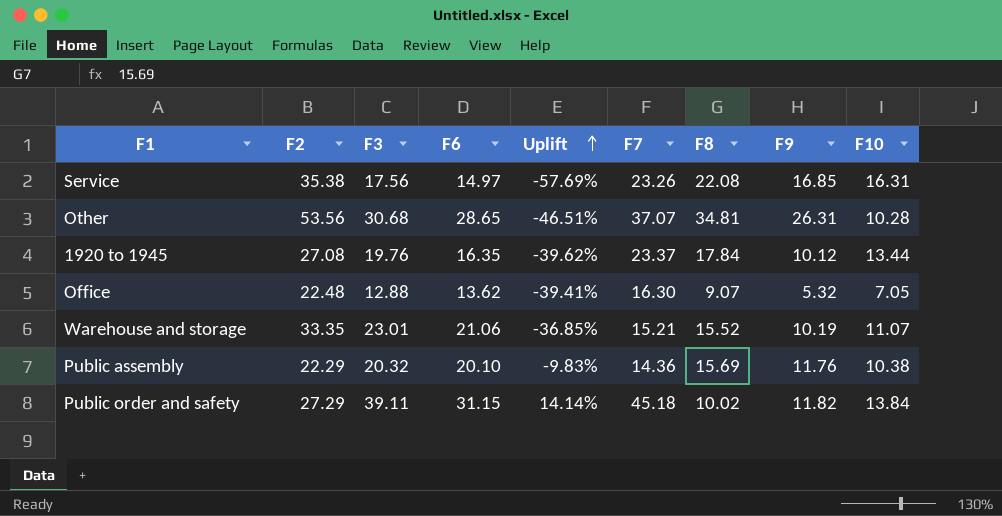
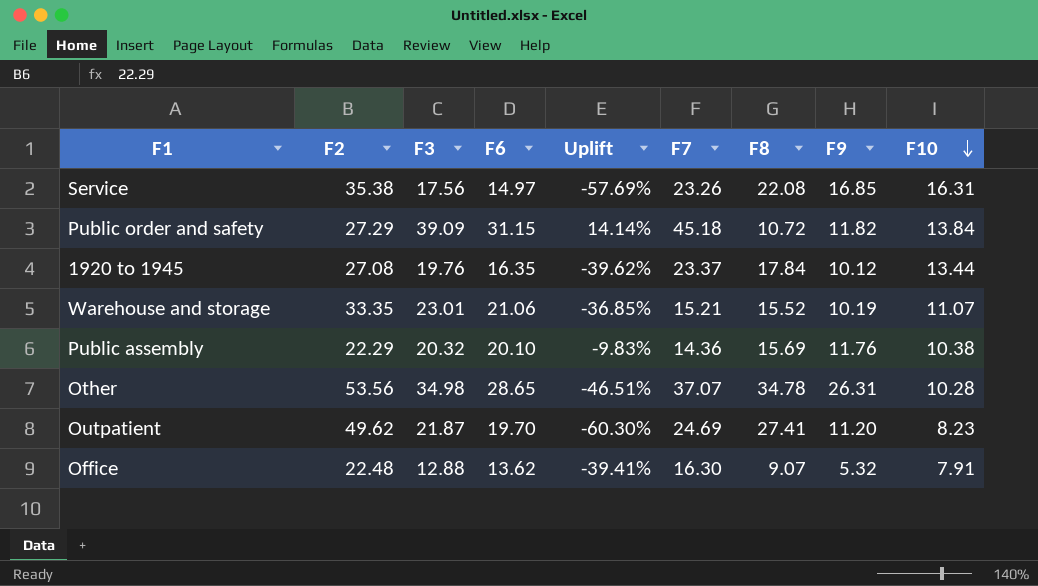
row order: Uplift ascending -> F10 descending
Public order and safety | F3: 39.11 -> 39.09
Public order and safety | F8: 10.02 -> 10.72
Other | F3: 30.68 -> 34.98
Other | F8: 34.81 -> 34.78
row Outpatient: none -> 49.62 | 21.87 | 19.70 | -60.30% | 24.69 | 27.41 | 11.20 | 8.23
Office | F10: 7.05 -> 7.91

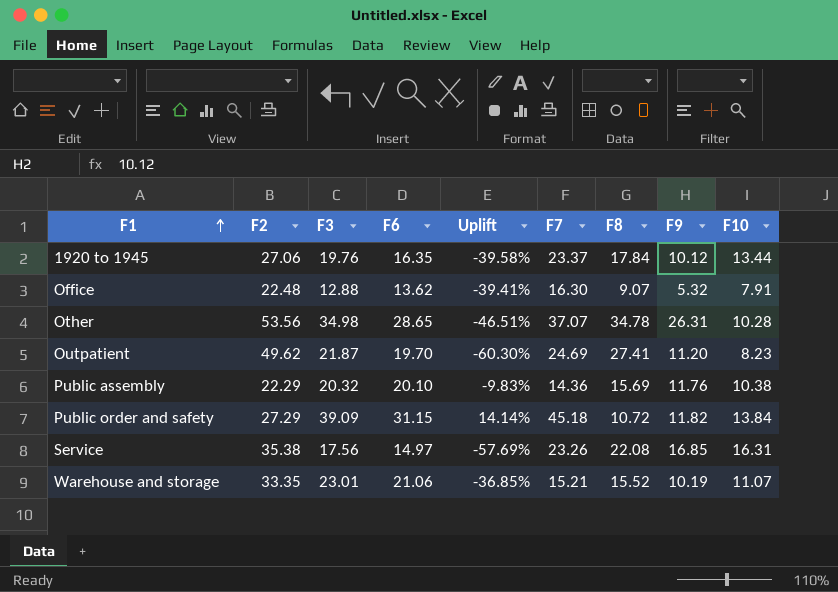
row order: F10 descending -> F1 ascending
1920 to 1945 | F2: 27.08 -> 27.06
1920 to 1945 | Uplift: -39.62% -> -39.58%

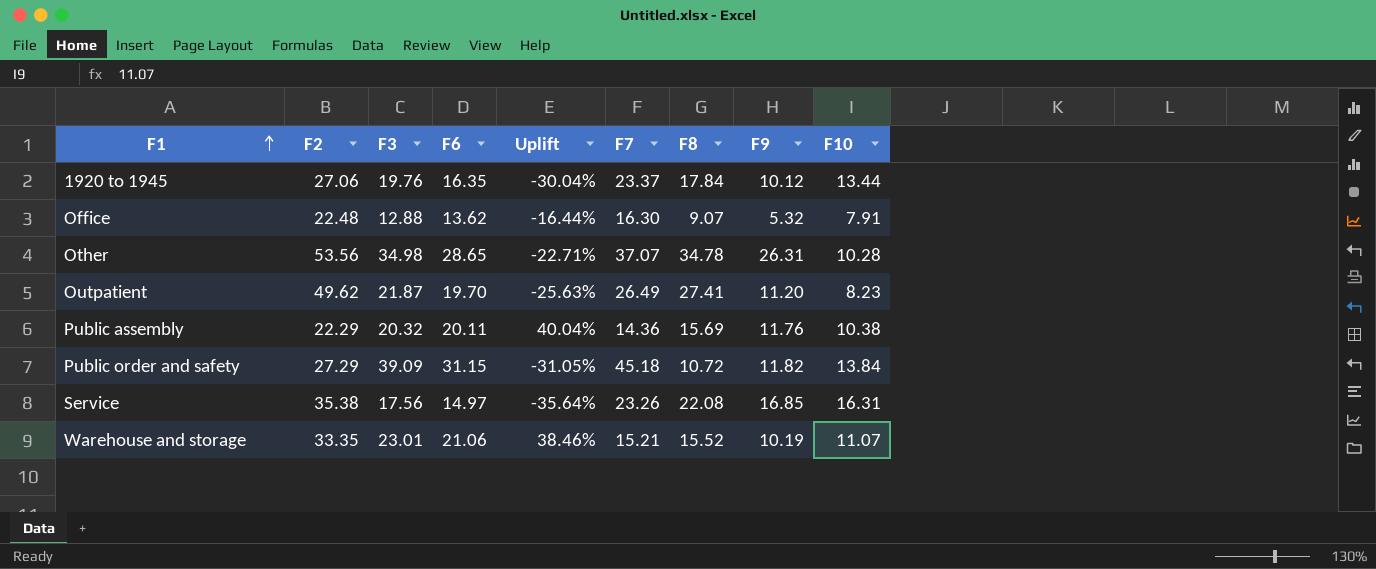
column Uplift | formula: ([F6] - [F2]) / [F2] -> ([F6] - [F7]) / [F7]
Outpatient | F7: 24.69 -> 26.49
Public assembly | F6: 20.10 -> 20.11

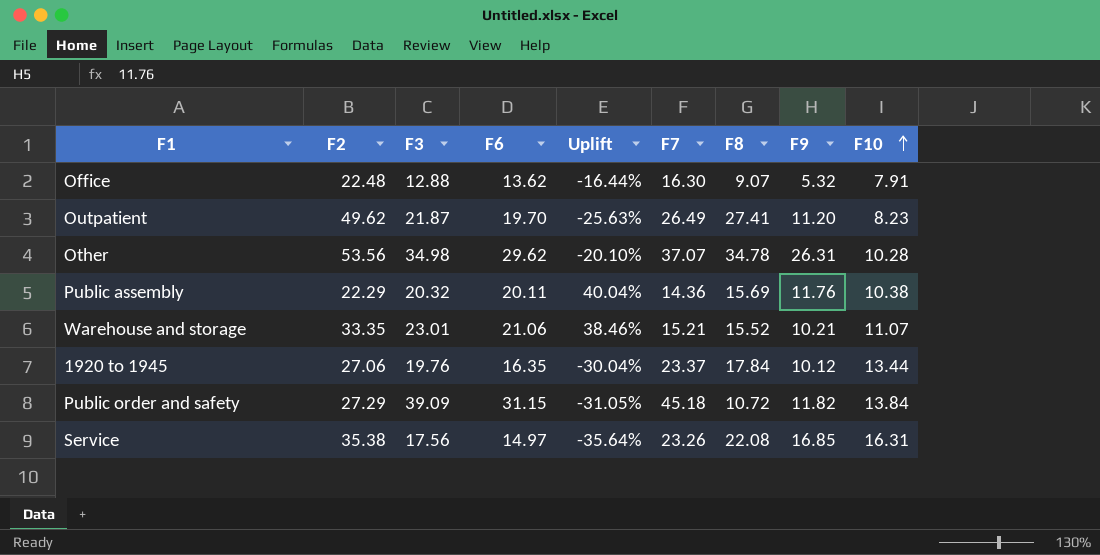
row order: F1 ascending -> F10 ascending
Other | F6: 28.65 -> 29.62
Other | Uplift: -22.71% -> -20.10%
Warehouse and storage | F9: 10.19 -> 10.21

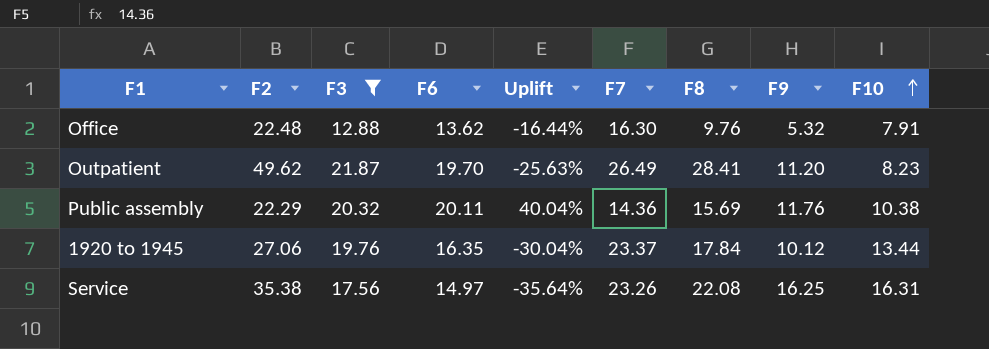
filter: none -> F3 <= 21.87
Office | F8: 9.07 -> 9.76
Outpatient | F8: 27.41 -> 28.41
Service | F9: 16.85 -> 16.25

